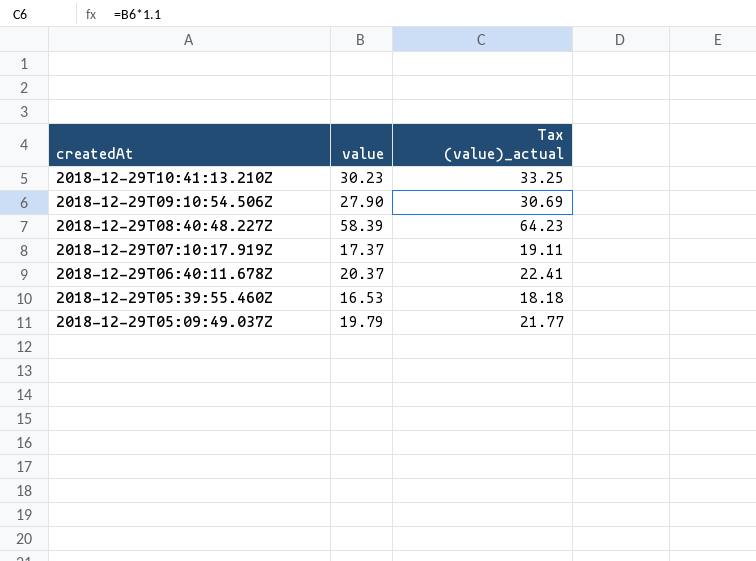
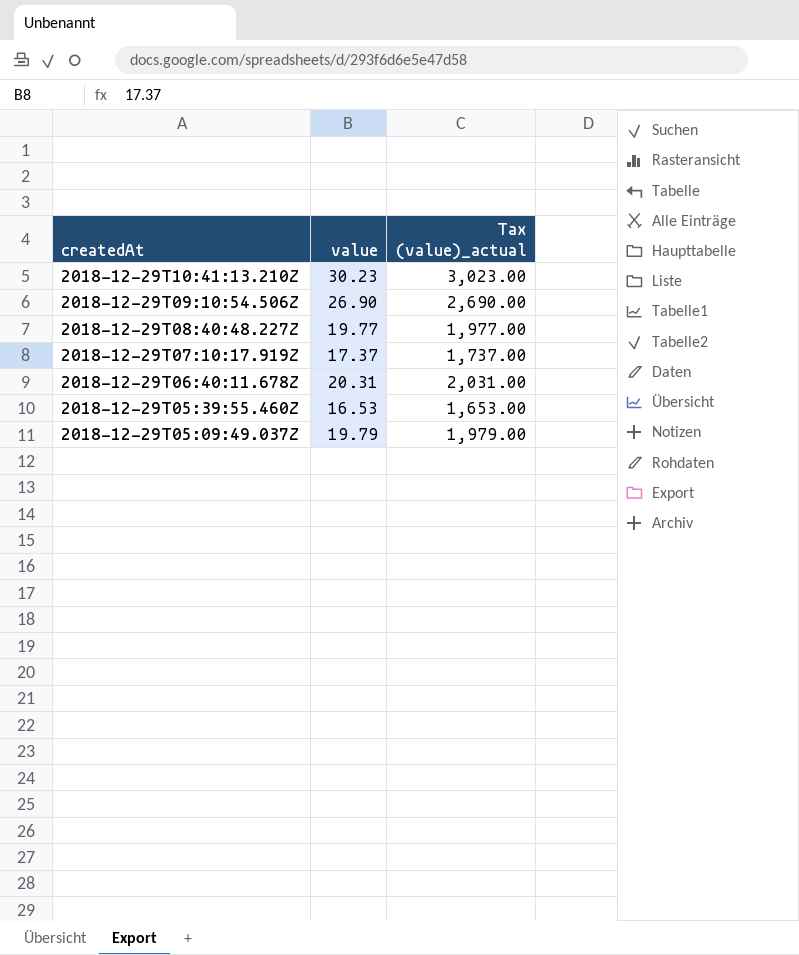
column Tax (value)_actual | formula: [value] * 1.1 -> [value] * 100
2018-12-29T09:10:54.506Z | value: 27.90 -> 26.90
2018-12-29T08:40:48.227Z | value: 58.39 -> 19.77
2018-12-29T06:40:11.678Z | value: 20.37 -> 20.31

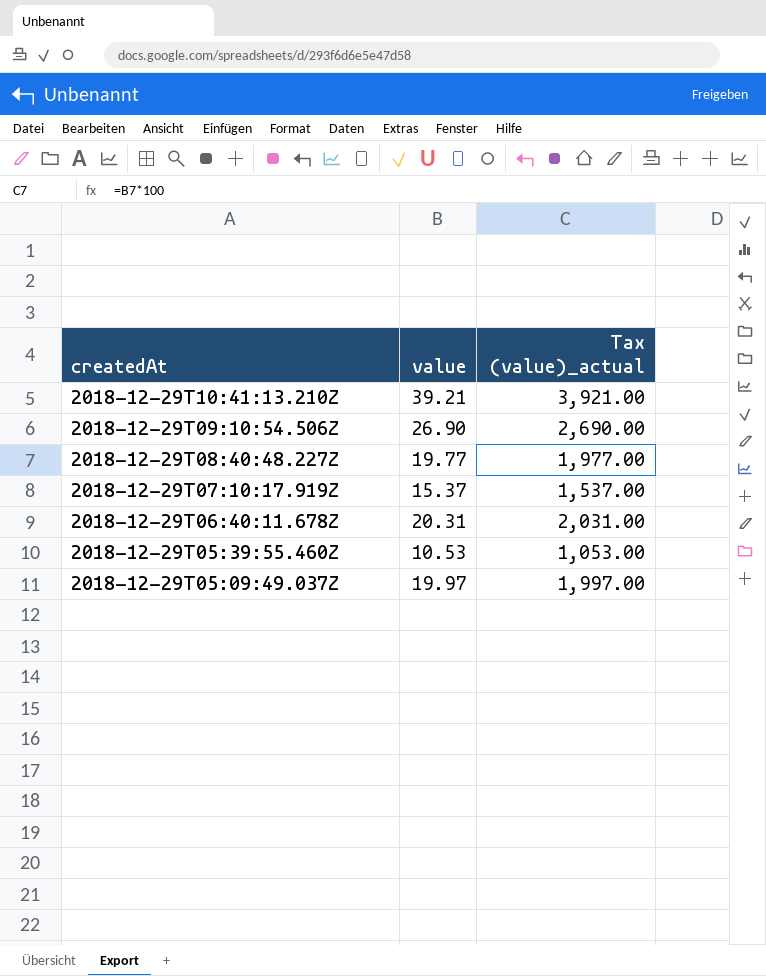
2018-12-29T10:41:13.210Z | value: 30.23 -> 39.21
2018-12-29T10:41:13.210Z | Tax (value)_actual: 3,023.00 -> 3,921.00
2018-12-29T07:10:17.919Z | value: 17.37 -> 15.37
2018-12-29T07:10:17.919Z | Tax (value)_actual: 1,737.00 -> 1,537.00
2018-12-29T05:39:55.460Z | value: 16.53 -> 10.53
2018-12-29T05:39:55.460Z | Tax (value)_actual: 1,653.00 -> 1,053.00
2018-12-29T05:09:49.037Z | value: 19.79 -> 19.97
2018-12-29T05:09:49.037Z | Tax (value)_actual: 1,979.00 -> 1,997.00

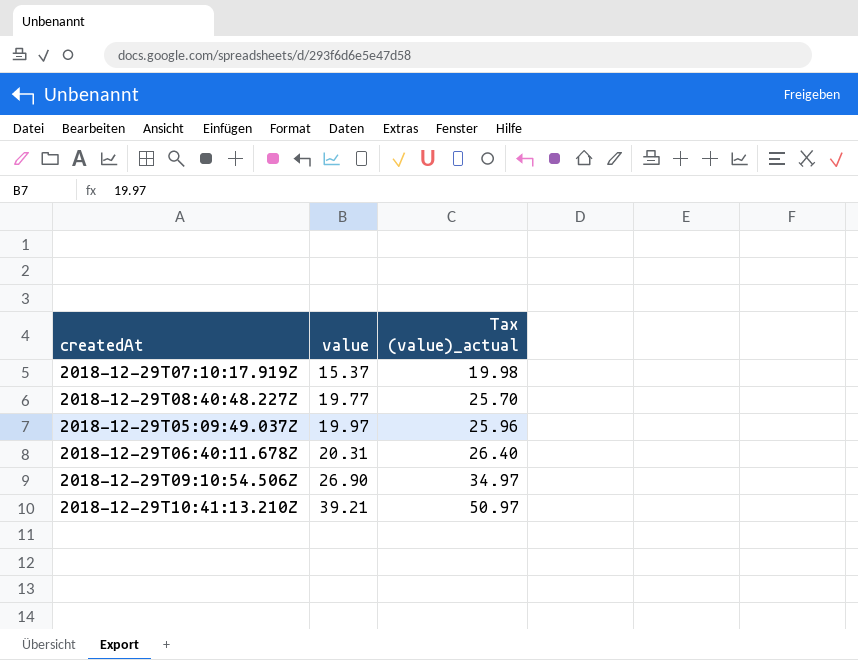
row order: createdAt descending -> value ascending
column Tax (value)_actual | formula: [value] * 100 -> [value] * 1.3
row 2018-12-29T05:39:55.460Z: 10.53 | 1,053.00 -> none

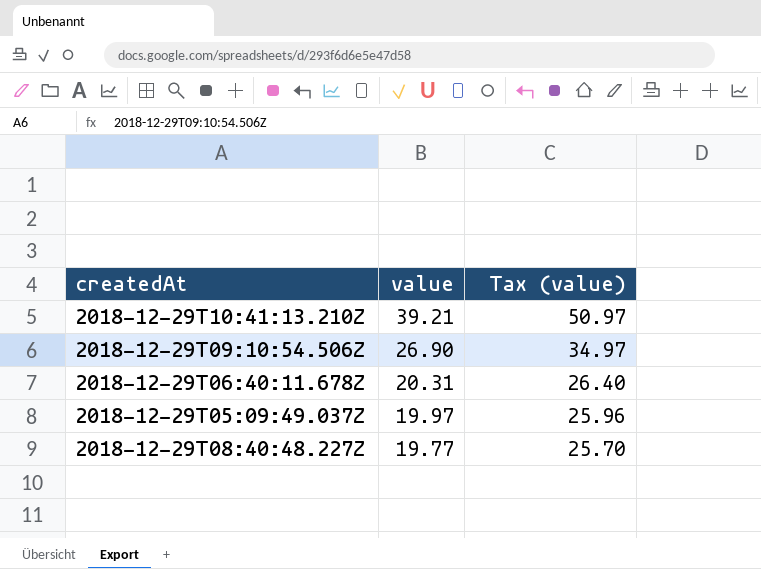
row order: value ascending -> value descending
column name: Tax (value)_actual -> Tax (value)
row 2018-12-29T07:10:17.919Z: 15.37 | 19.98 -> none

